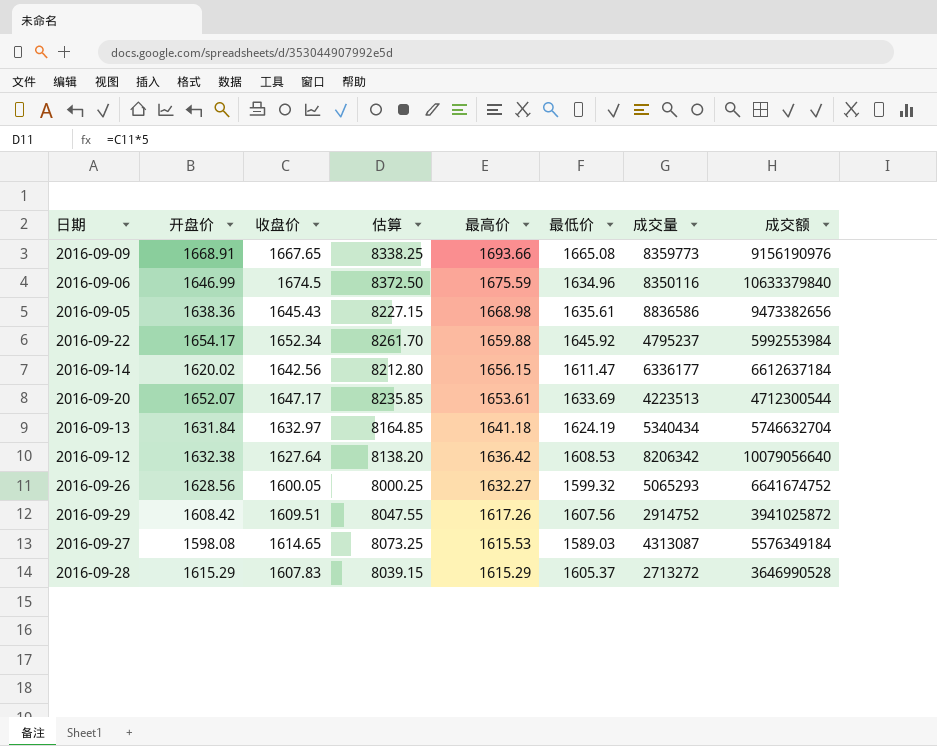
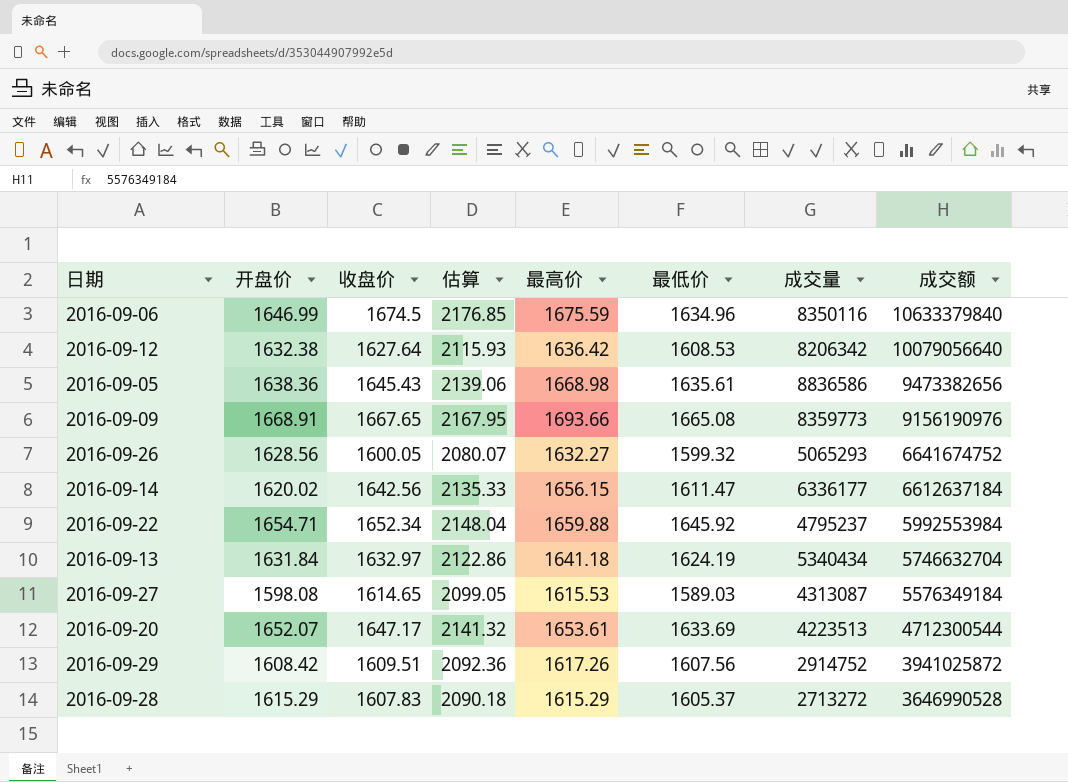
row order: 最高价 descending -> 成交额 descending
column 估算 | formula: [收盘价] * 5 -> [收盘价] * 1.3
2016-09-22 | 开盘价: 1654.17 -> 1654.71

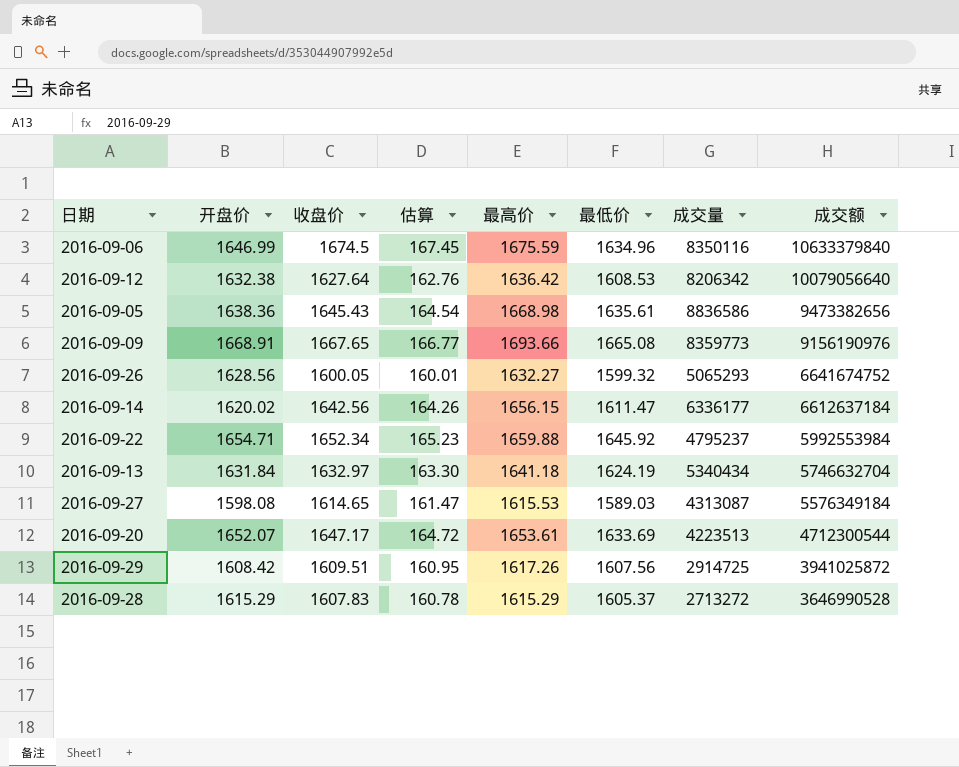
column 估算 | formula: [收盘价] * 1.3 -> [收盘价] * 0.1
2016-09-29 | 成交量: 2914752 -> 2914725

